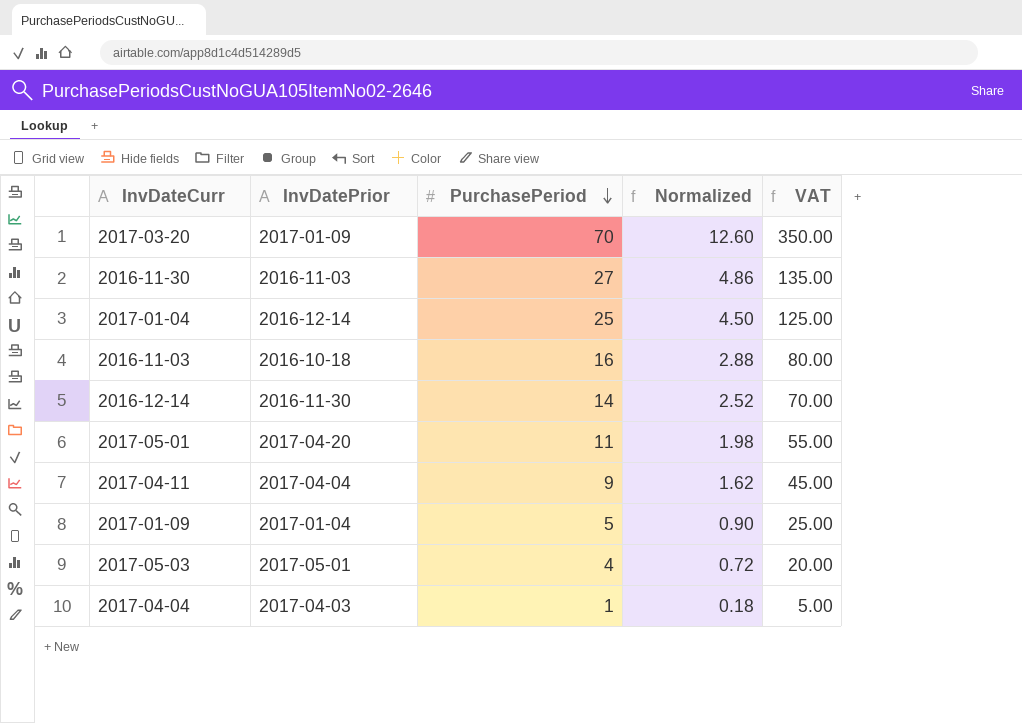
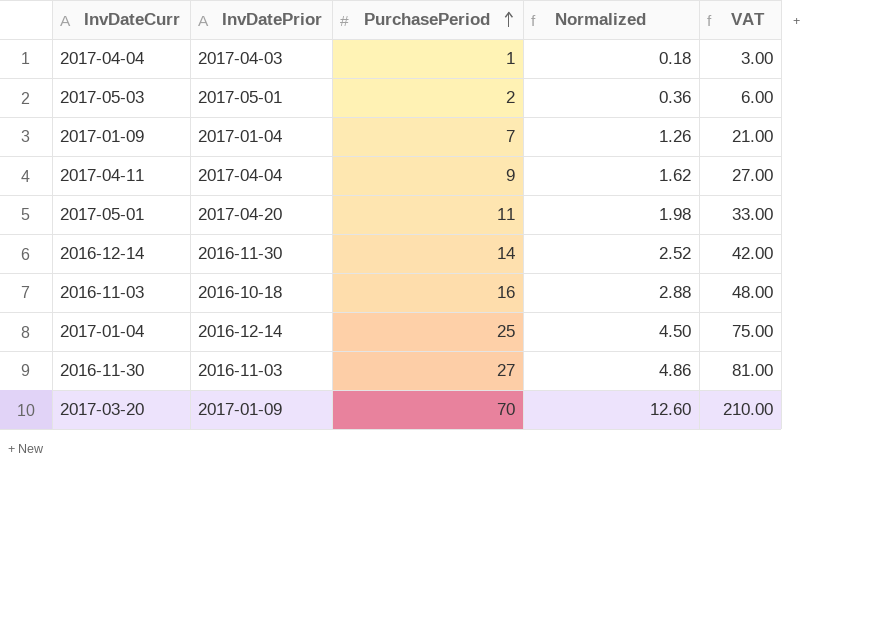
row order: PurchasePeriod descending -> PurchasePeriod ascending
column VAT | formula: [PurchasePeriod] * 5 -> [PurchasePeriod] * 3
2017-05-03 | PurchasePeriod: 4 -> 2
2017-05-03 | Normalized: 0.72 -> 0.36
2017-01-09 | PurchasePeriod: 5 -> 7
2017-01-09 | Normalized: 0.90 -> 1.26

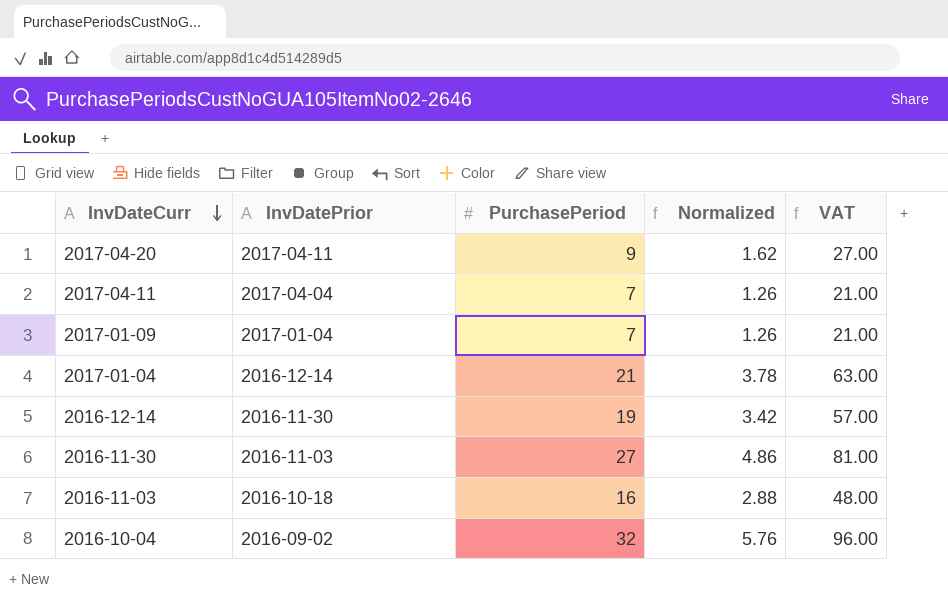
row order: PurchasePeriod ascending -> InvDateCurr descending
row 2017-04-04: 2017-04-03 | 1 | 0.18 | 3.00 -> none
row 2017-05-03: 2017-05-01 | 2 | 0.36 | 6.00 -> none
row 2017-05-01: 2017-04-20 | 11 | 1.98 | 33.00 -> none
row 2017-03-20: 2017-01-09 | 70 | 12.60 | 210.00 -> none
row 2017-04-20: none -> 2017-04-11 | 9 | 1.62 | 27.00
2017-04-11 | PurchasePeriod: 9 -> 7
2017-04-11 | Normalized: 1.62 -> 1.26
2017-04-11 | VAT: 27.00 -> 21.00
2017-01-04 | PurchasePeriod: 25 -> 21
2017-01-04 | Normalized: 4.50 -> 3.78
2017-01-04 | VAT: 75.00 -> 63.00
2016-12-14 | PurchasePeriod: 14 -> 19
2016-12-14 | Normalized: 2.52 -> 3.42
2016-12-14 | VAT: 42.00 -> 57.00
row 2016-10-04: none -> 2016-09-02 | 32 | 5.76 | 96.00

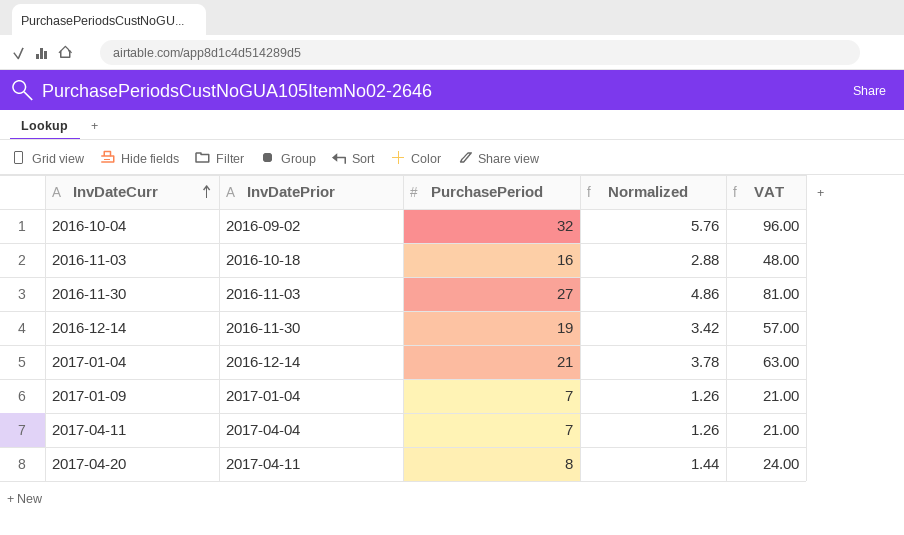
row order: InvDateCurr descending -> InvDateCurr ascending
2017-04-20 | PurchasePeriod: 9 -> 8
2017-04-20 | Normalized: 1.62 -> 1.44
2017-04-20 | VAT: 27.00 -> 24.00

